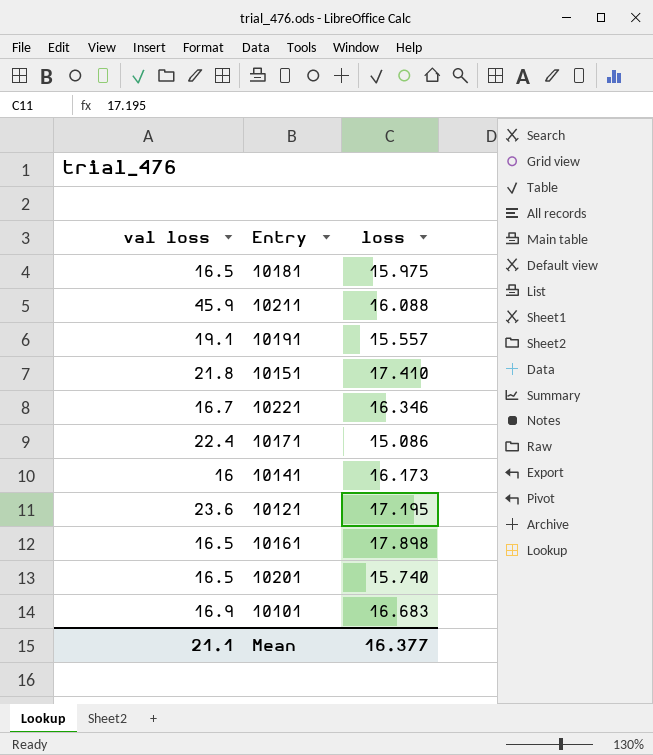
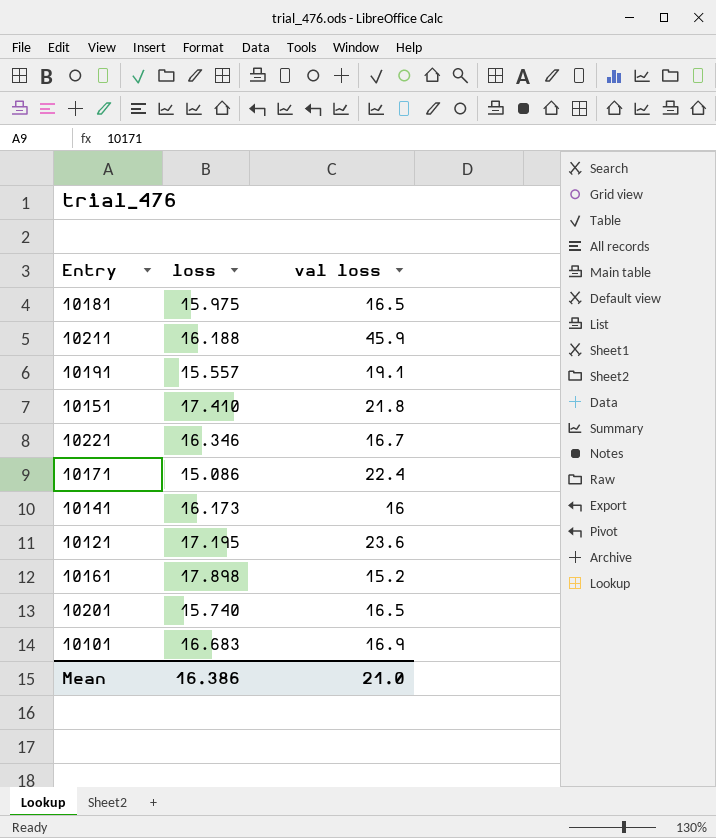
column val loss | position: 1 -> 3
10211 | loss: 16.088 -> 16.188
10161 | val loss: 16.5 -> 15.2
Mean | loss: 16.377 -> 16.386
Mean | val loss: 21.1 -> 21.0

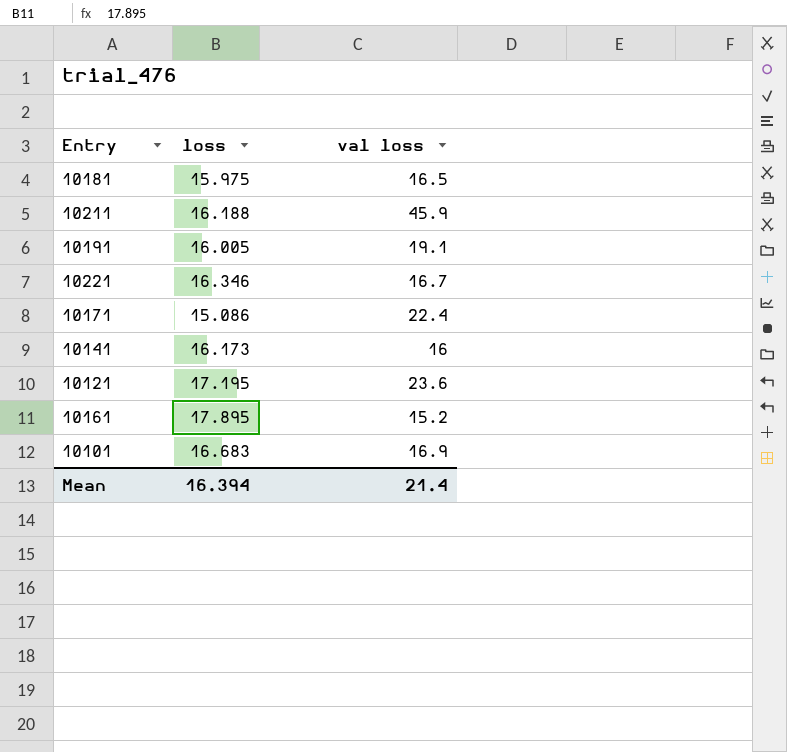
row 10151: 17.410 | 21.8 -> none
row 10201: 15.740 | 16.5 -> none
10191 | loss: 15.557 -> 16.005
10161 | loss: 17.898 -> 17.895
Mean | loss: 16.386 -> 16.394
Mean | val loss: 21.0 -> 21.4

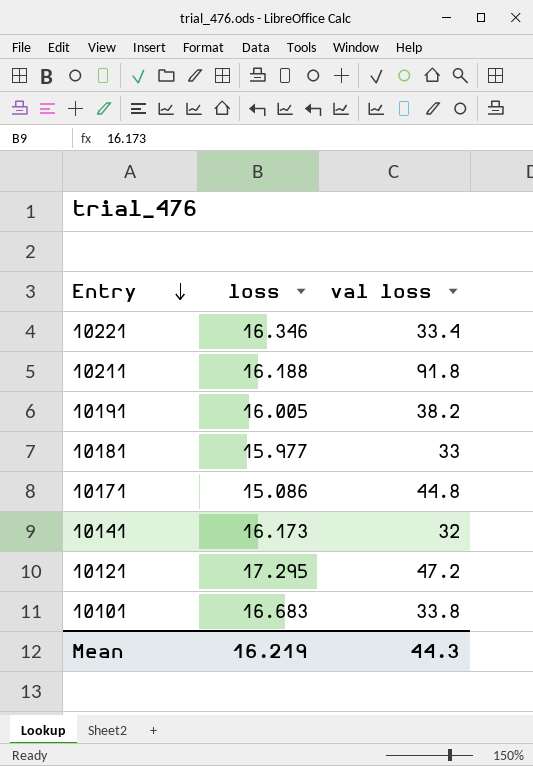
row order: none -> Entry descending
row 10161: 17.895 | 15.2 -> none
10221 | val loss: 16.7 -> 33.4
10211 | val loss: 45.9 -> 91.8
10191 | val loss: 19.1 -> 38.2
10181 | loss: 15.975 -> 15.977
10181 | val loss: 16.5 -> 33
10171 | val loss: 22.4 -> 44.8
10141 | val loss: 16 -> 32
10121 | loss: 17.195 -> 17.295
10121 | val loss: 23.6 -> 47.2
10101 | val loss: 16.9 -> 33.8
Mean | loss: 16.394 -> 16.219
Mean | val loss: 21.4 -> 44.3

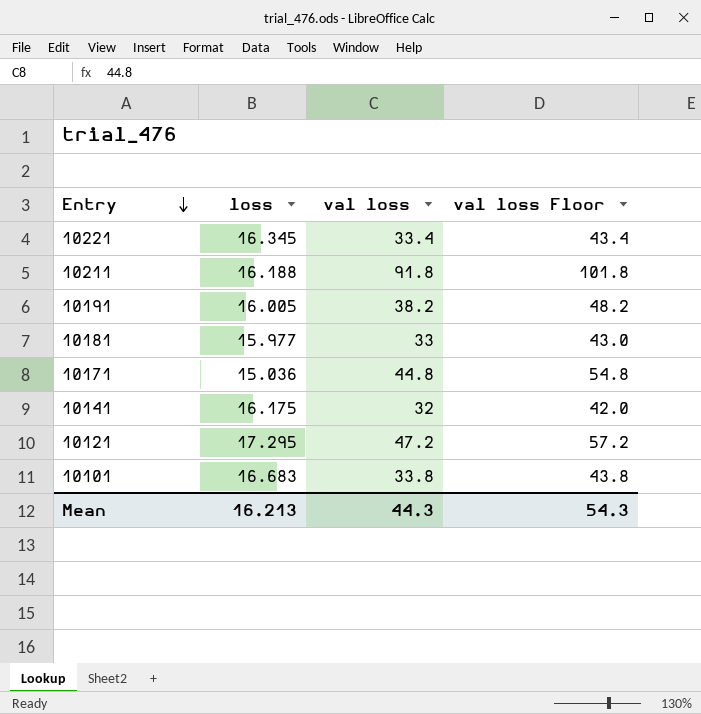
column val loss Floor | formula: none -> [val loss] + 10
10221 | loss: 16.346 -> 16.345
10171 | loss: 15.086 -> 15.036
10141 | loss: 16.173 -> 16.175
Mean | loss: 16.219 -> 16.213

